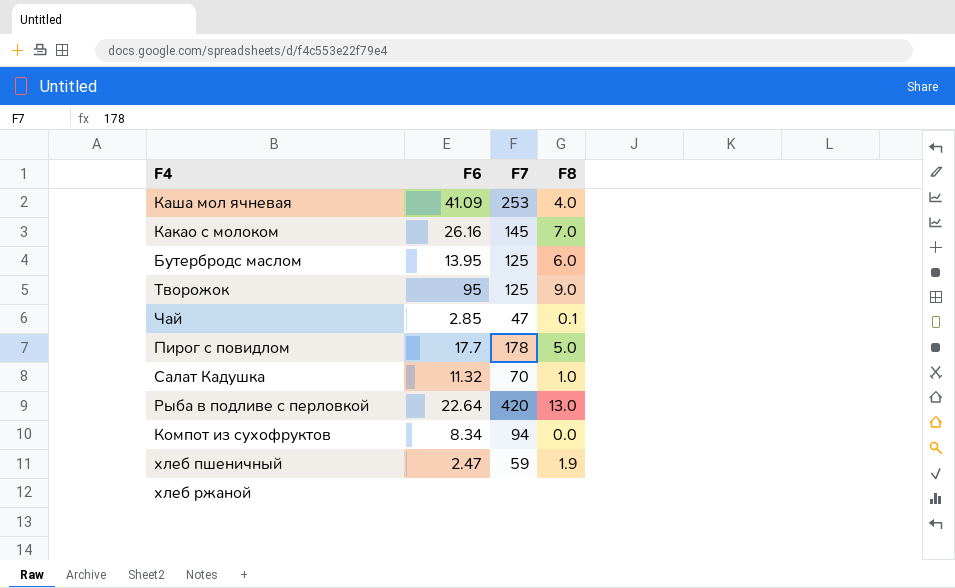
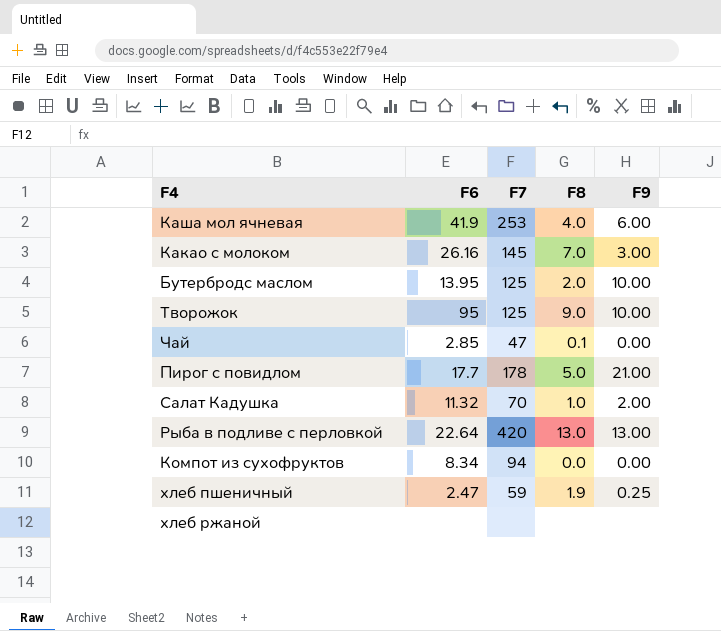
column F9 | position: none -> 5
Каша мол ячневая | F6: 41.09 -> 41.9
Бутербродс маслом | F8: 6.0 -> 2.0

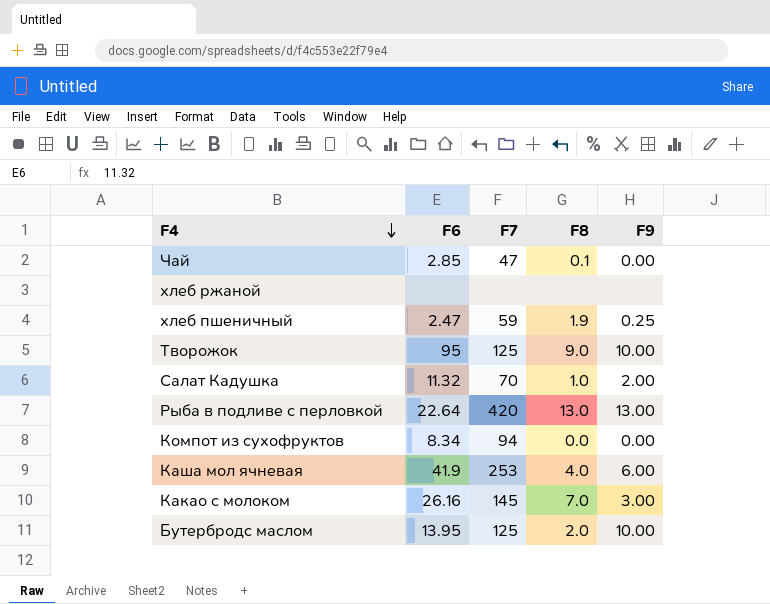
row order: none -> F4 descending
row Пирог с повидлом: 17.7 | 178 | 5.0 | 21.00 -> none

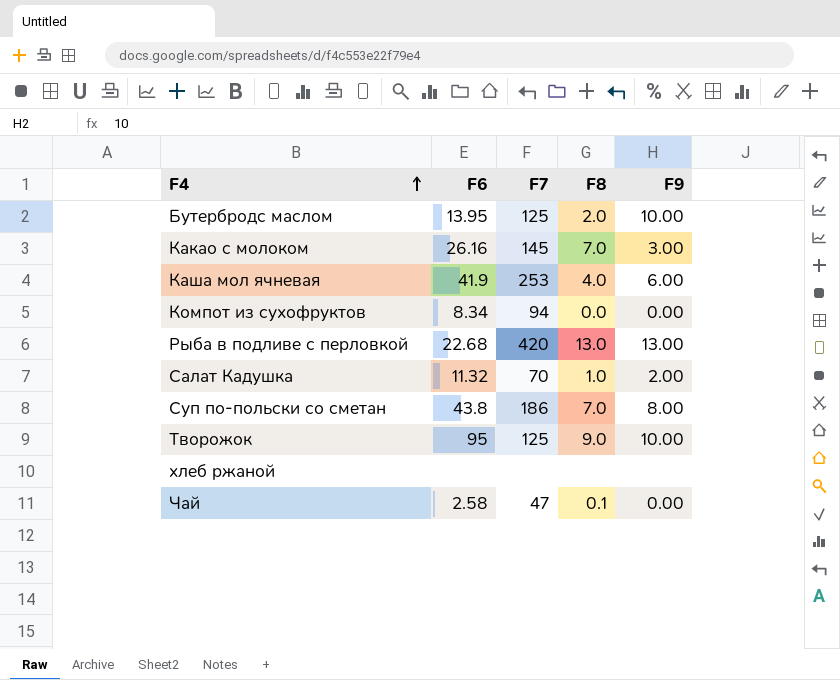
row order: F4 descending -> F4 ascending
row хлеб пшеничный: 2.47 | 59 | 1.9 | 0.25 -> none
Рыба в подливе с перловкой | F6: 22.64 -> 22.68
row Суп по-польски со сметан: none -> 43.8 | 186 | 7.0 | 8.00
Чай | F6: 2.85 -> 2.58

